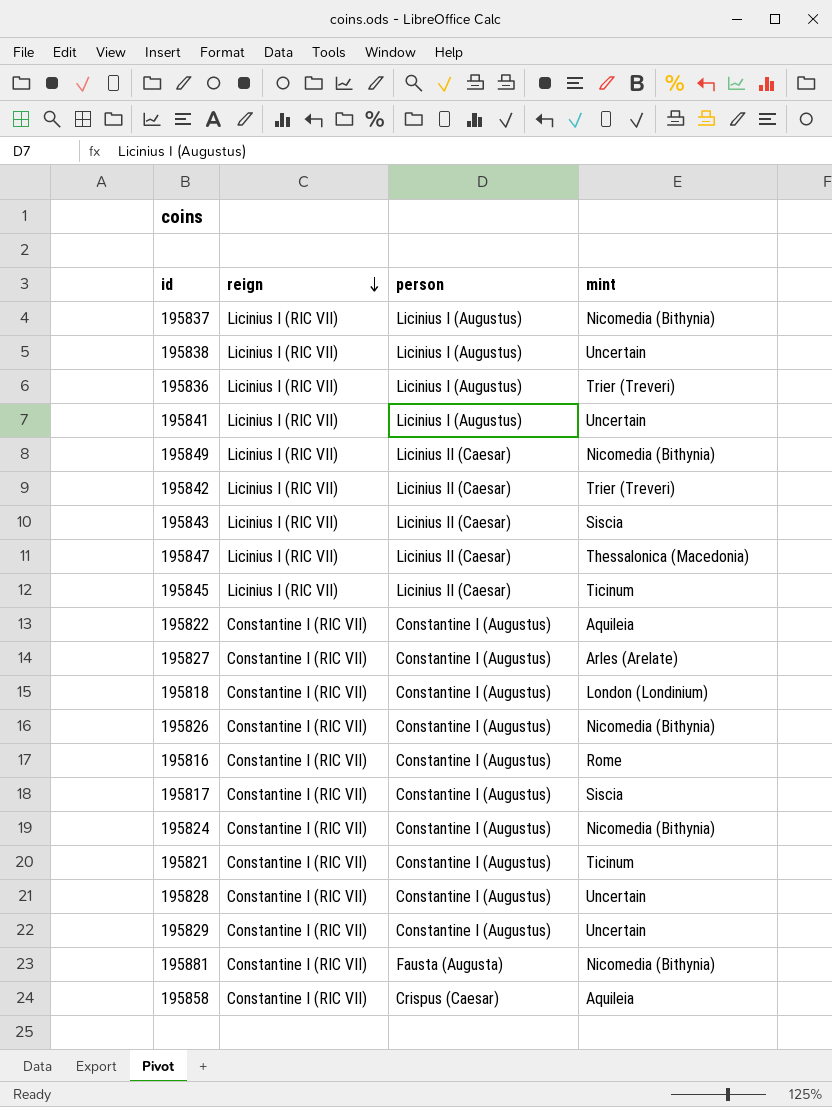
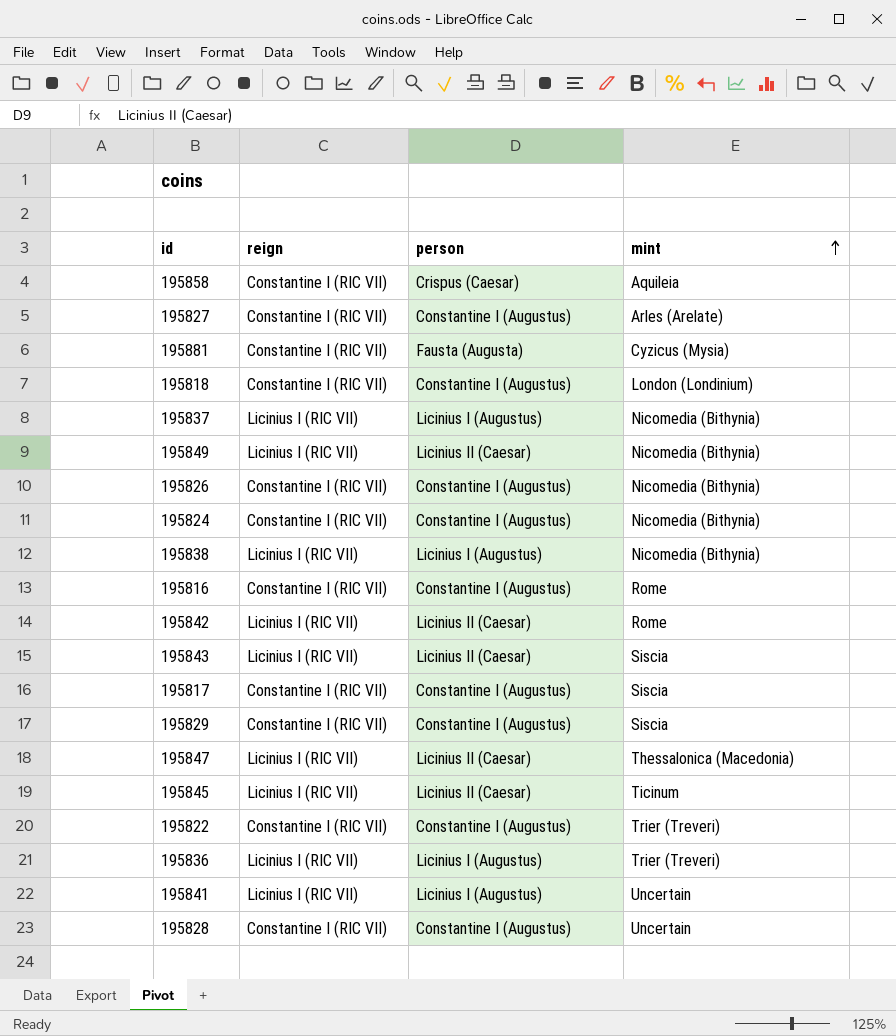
row order: reign descending -> mint ascending
row 195821: Constantine I (RIC VII) | Constantine I (Augustus) | Ticinum -> none
195881 | mint: Nicomedia (Bithynia) -> Cyzicus (Mysia)
195838 | mint: Uncertain -> Nicomedia (Bithynia)
195842 | mint: Trier (Treveri) -> Rome
195829 | mint: Uncertain -> Siscia
195822 | mint: Aquileia -> Trier (Treveri)

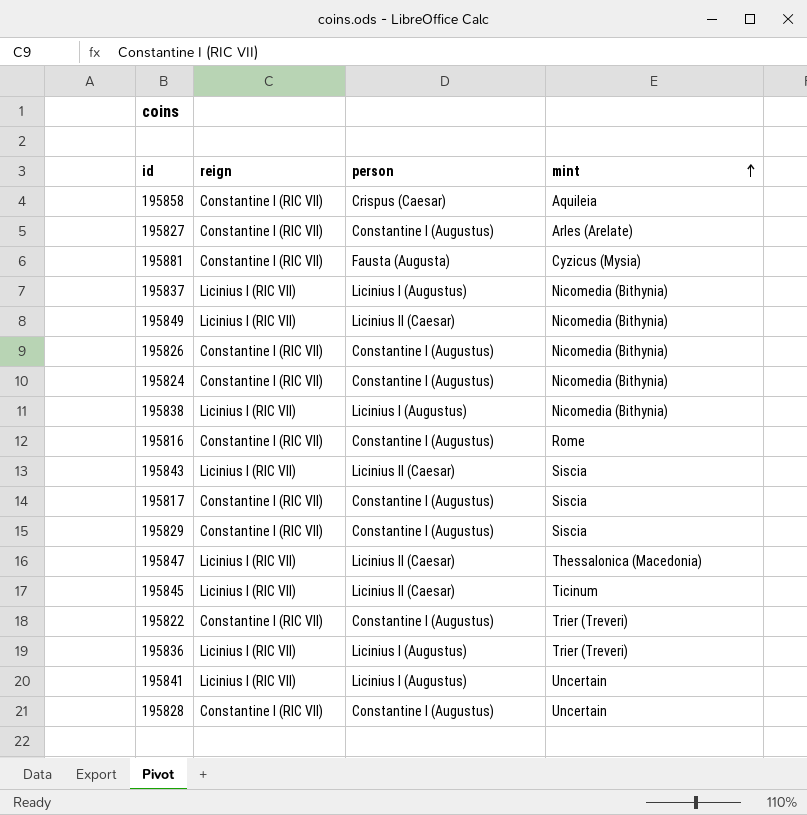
row 195818: Constantine I (RIC VII) | Constantine I (Augustus) | London (Londinium) -> none
row 195842: Licinius I (RIC VII) | Licinius II (Caesar) | Rome -> none

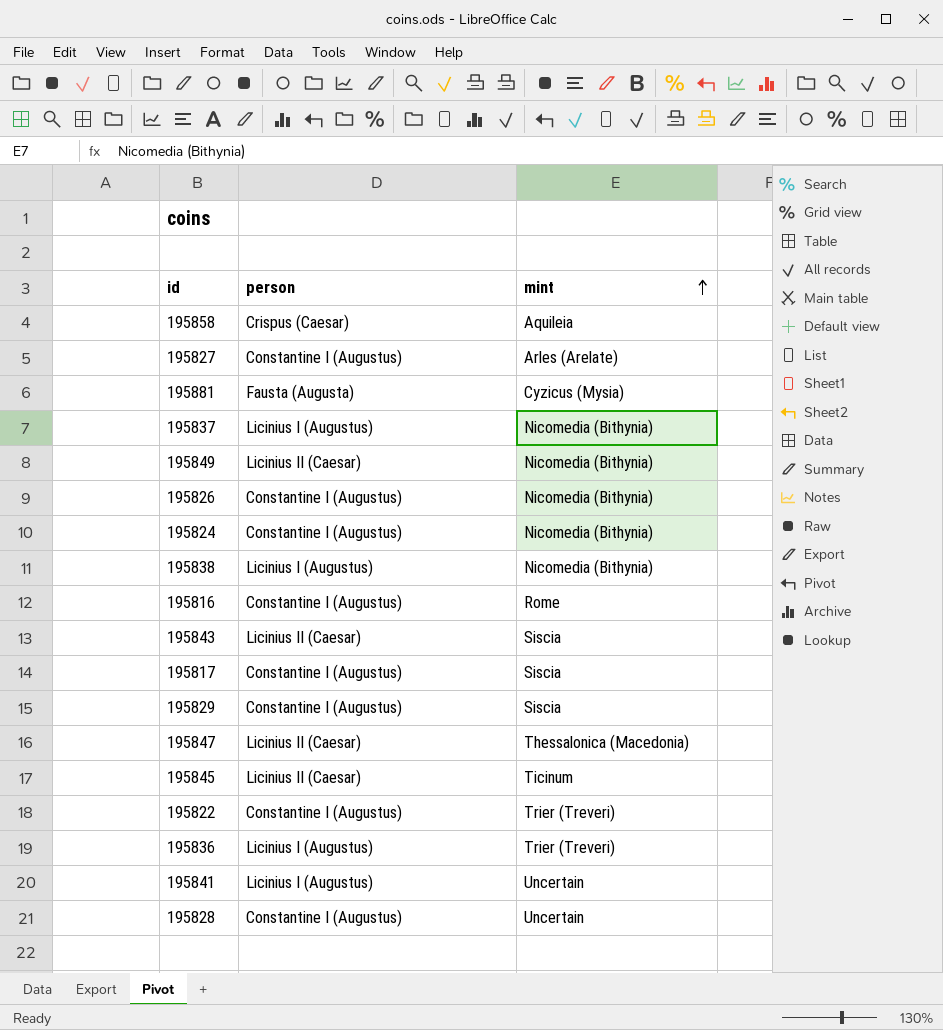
column reign | position: 2 -> none

